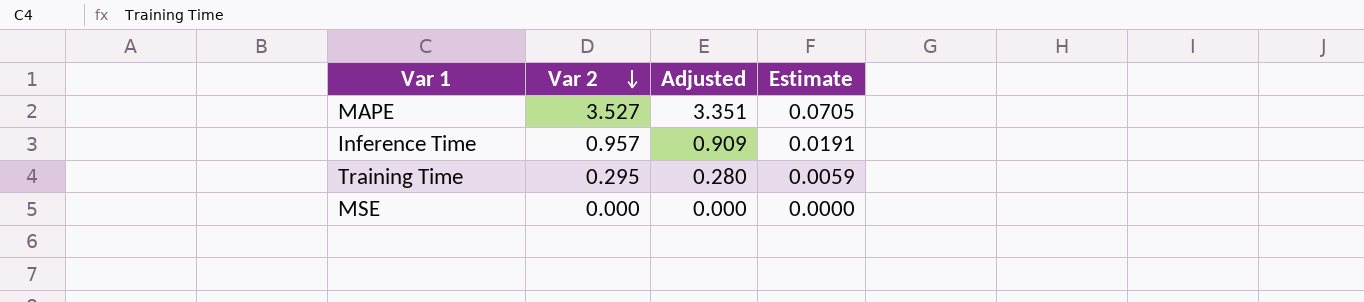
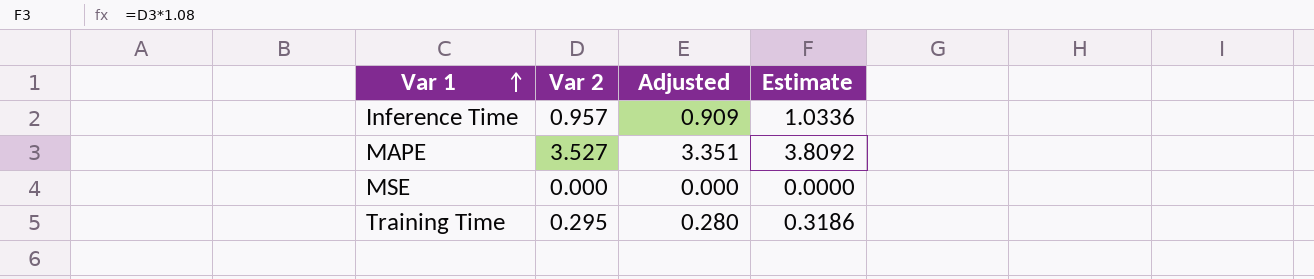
row order: Var 2 descending -> Var 1 ascending
column Estimate | formula: [Var 2] * 0.02 -> [Var 2] * 1.08

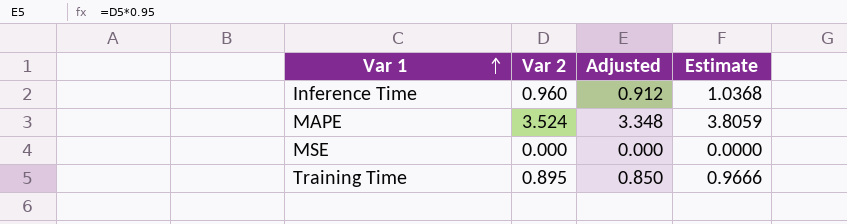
Inference Time | Var 2: 0.957 -> 0.960
Inference Time | Adjusted: 0.909 -> 0.912
Inference Time | Estimate: 1.0336 -> 1.0368
MAPE | Var 2: 3.527 -> 3.524
MAPE | Adjusted: 3.351 -> 3.348
MAPE | Estimate: 3.8092 -> 3.8059
Training Time | Var 2: 0.295 -> 0.895
Training Time | Adjusted: 0.280 -> 0.850
Training Time | Estimate: 0.3186 -> 0.9666

